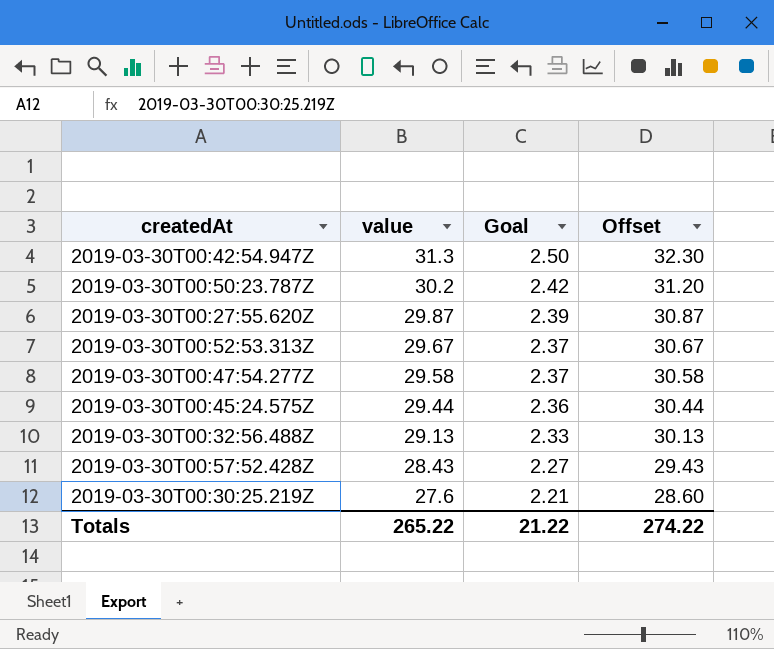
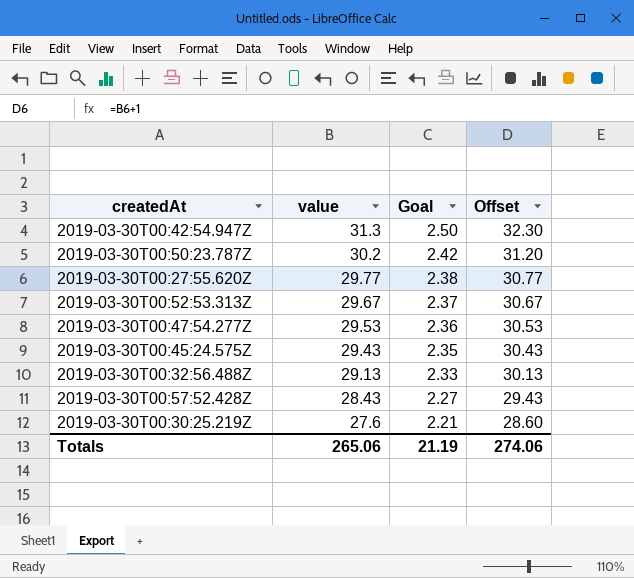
2019-03-30T00:27:55.620Z | value: 29.87 -> 29.77
2019-03-30T00:27:55.620Z | Goal: 2.39 -> 2.38
2019-03-30T00:27:55.620Z | Offset: 30.87 -> 30.77
2019-03-30T00:47:54.277Z | value: 29.58 -> 29.53
2019-03-30T00:47:54.277Z | Goal: 2.37 -> 2.36
2019-03-30T00:47:54.277Z | Offset: 30.58 -> 30.53
2019-03-30T00:45:24.575Z | value: 29.44 -> 29.43
2019-03-30T00:45:24.575Z | Goal: 2.36 -> 2.35
2019-03-30T00:45:24.575Z | Offset: 30.44 -> 30.43
Totals | value: 265.22 -> 265.06
Totals | Goal: 21.22 -> 21.19
Totals | Offset: 274.22 -> 274.06

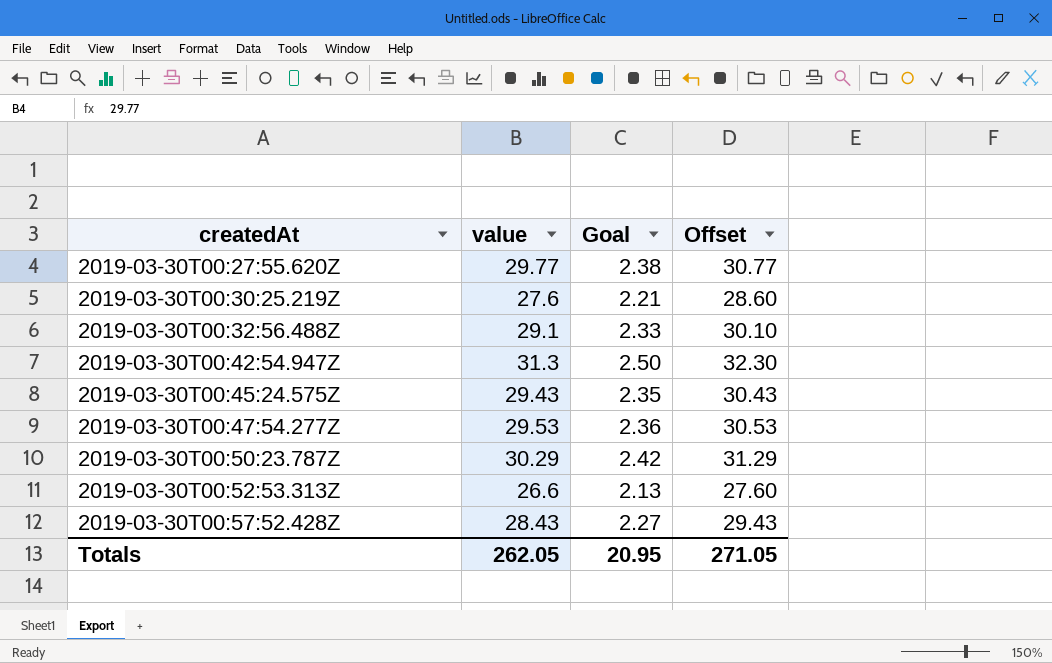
row order: value descending -> createdAt ascending
2019-03-30T00:32:56.488Z | value: 29.13 -> 29.1
2019-03-30T00:32:56.488Z | Offset: 30.13 -> 30.10
2019-03-30T00:50:23.787Z | value: 30.2 -> 30.29
2019-03-30T00:50:23.787Z | Offset: 31.20 -> 31.29
2019-03-30T00:52:53.313Z | value: 29.67 -> 26.6
2019-03-30T00:52:53.313Z | Goal: 2.37 -> 2.13
2019-03-30T00:52:53.313Z | Offset: 30.67 -> 27.60
Totals | value: 265.06 -> 262.05
Totals | Goal: 21.19 -> 20.95
Totals | Offset: 274.06 -> 271.05

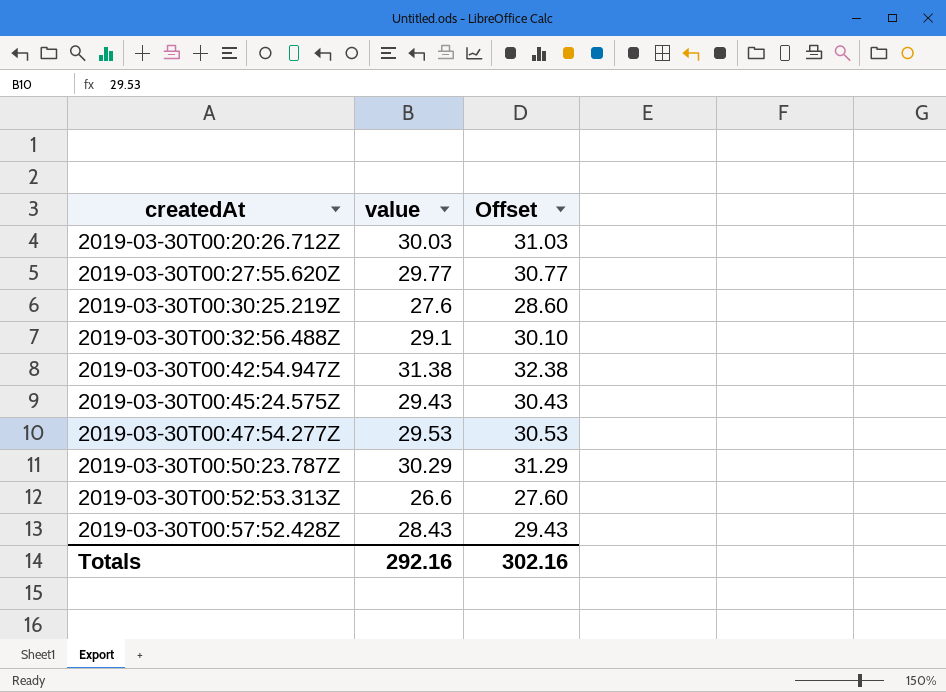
column Goal | formula: [value] * 0.08 -> none
row 2019-03-30T00:20:26.712Z: none -> 30.03 | 31.03
2019-03-30T00:42:54.947Z | value: 31.3 -> 31.38
2019-03-30T00:42:54.947Z | Offset: 32.30 -> 32.38
Totals | value: 262.05 -> 292.16
Totals | Offset: 271.05 -> 302.16

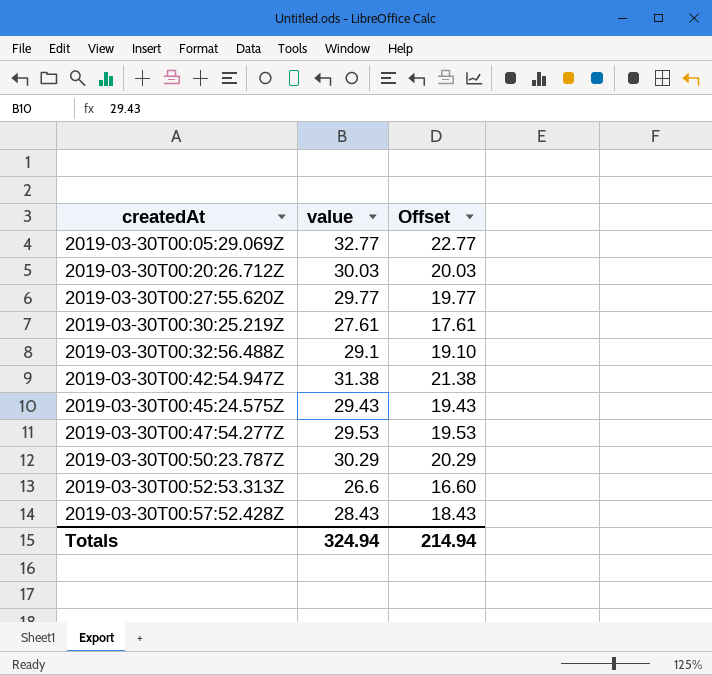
column Offset | formula: [value] + 1 -> [value] - 10
row 2019-03-30T00:05:29.069Z: none -> 32.77 | 22.77
2019-03-30T00:30:25.219Z | value: 27.6 -> 27.61
Totals | value: 292.16 -> 324.94
Totals | Offset: 302.16 -> 214.94

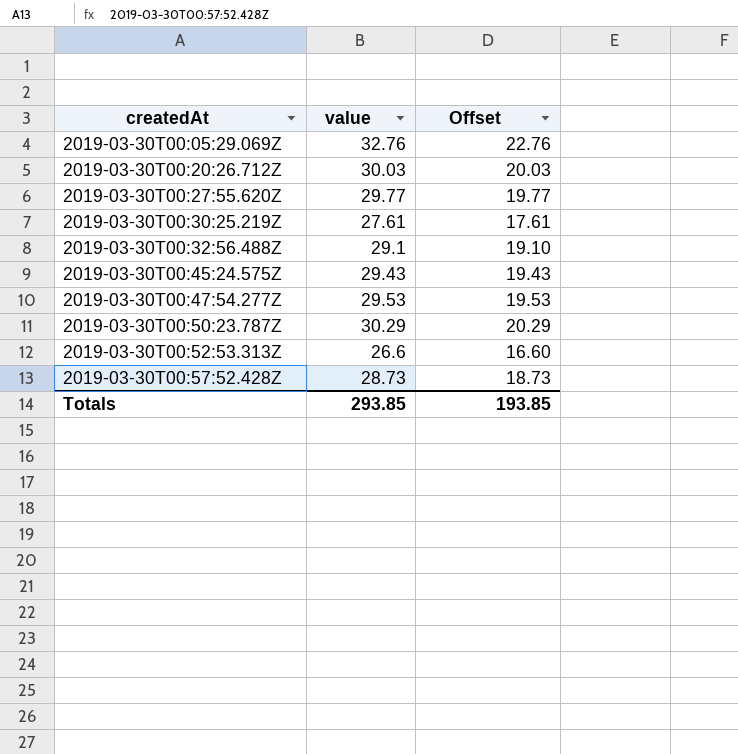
row 2019-03-30T00:42:54.947Z: 31.38 | 21.38 -> none
2019-03-30T00:05:29.069Z | value: 32.77 -> 32.76
2019-03-30T00:05:29.069Z | Offset: 22.77 -> 22.76
2019-03-30T00:57:52.428Z | value: 28.43 -> 28.73
2019-03-30T00:57:52.428Z | Offset: 18.43 -> 18.73
Totals | value: 324.94 -> 293.85
Totals | Offset: 214.94 -> 193.85

